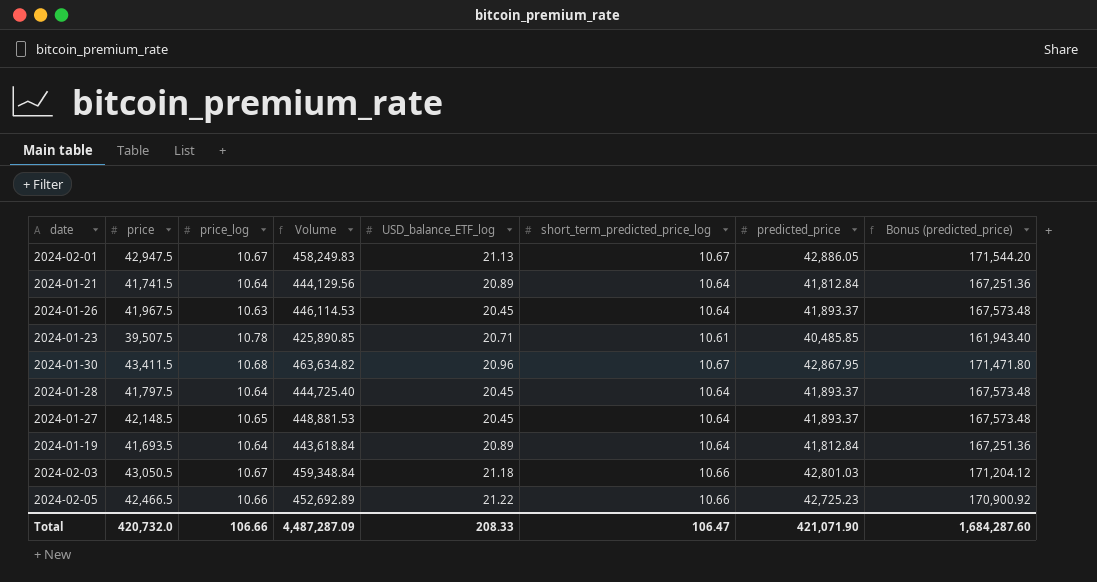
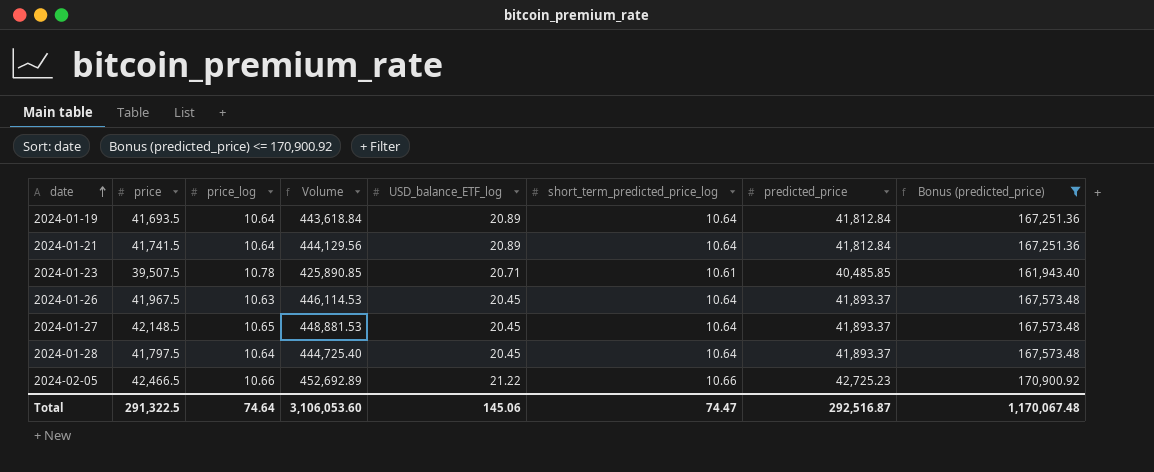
filter: none -> Bonus (predicted_price) <= 170,900.92
row order: none -> date ascending
Total | price: 420,732.0 -> 291,322.5
Total | price_log: 106.66 -> 74.64
Total | Volume: 4,487,287.09 -> 3,106,053.60
Total | USD_balance_ETF_log: 208.33 -> 145.06
Total | short_term_predicted_price_log: 106.47 -> 74.47
Total | predicted_price: 421,071.90 -> 292,516.87
Total | Bonus (predicted_price): 1,684,287.60 -> 1,170,067.48

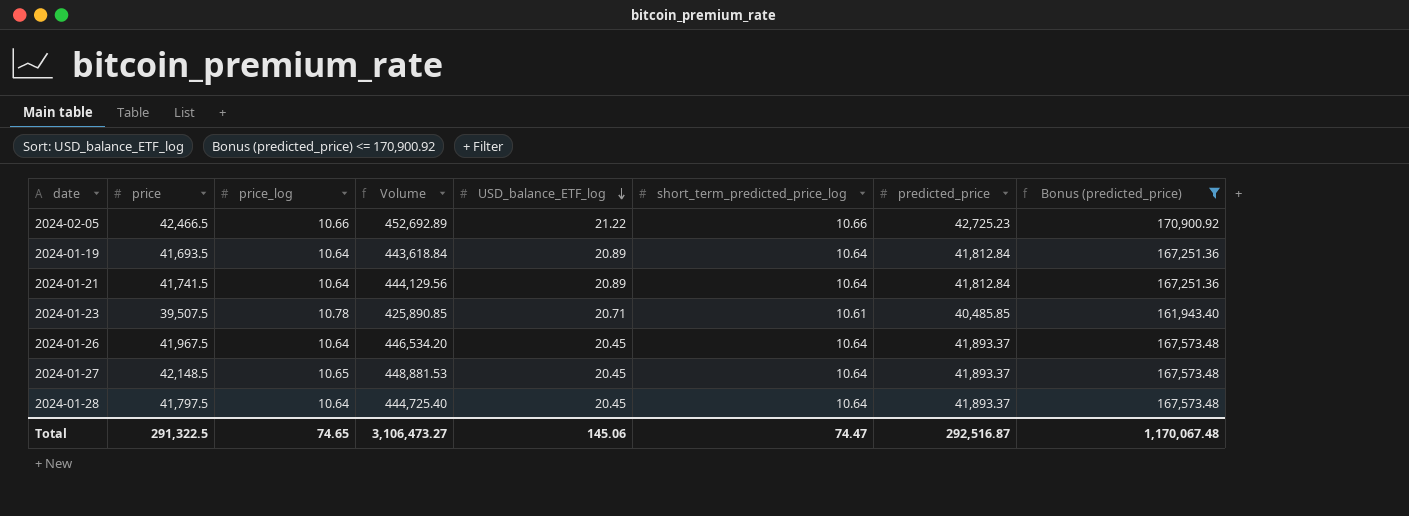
row order: date ascending -> USD_balance_ETF_log descending
2024-01-26 | price_log: 10.63 -> 10.64
2024-01-26 | Volume: 446,114.53 -> 446,534.20
Total | price_log: 74.64 -> 74.65
Total | Volume: 3,106,053.60 -> 3,106,473.27

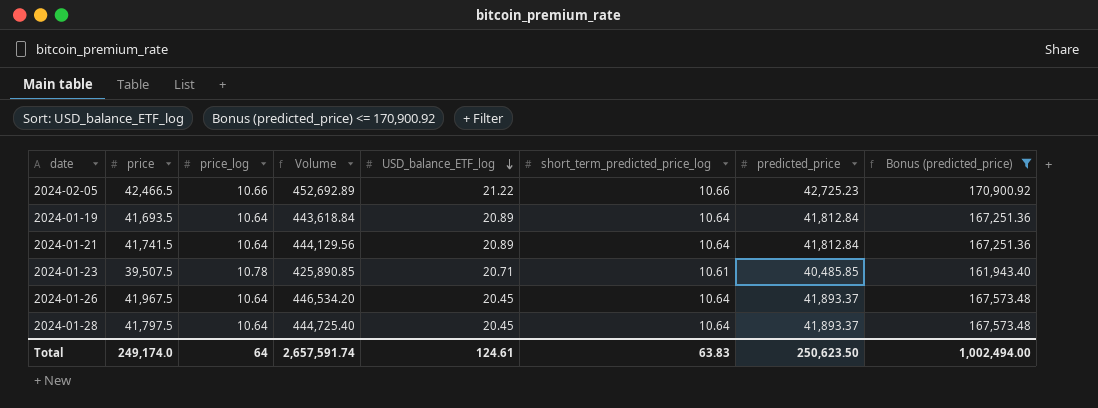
row 2024-01-27: 42,148.5 | 10.65 | 448,881.53 | 20.45 | 10.64 | 41,893.37 | 167,573.48 -> none
Total | price: 291,322.5 -> 249,174.0
Total | price_log: 74.65 -> 64
Total | Volume: 3,106,473.27 -> 2,657,591.74
Total | USD_balance_ETF_log: 145.06 -> 124.61
Total | short_term_predicted_price_log: 74.47 -> 63.83
Total | predicted_price: 292,516.87 -> 250,623.50
Total | Bonus (predicted_price): 1,170,067.48 -> 1,002,494.00

